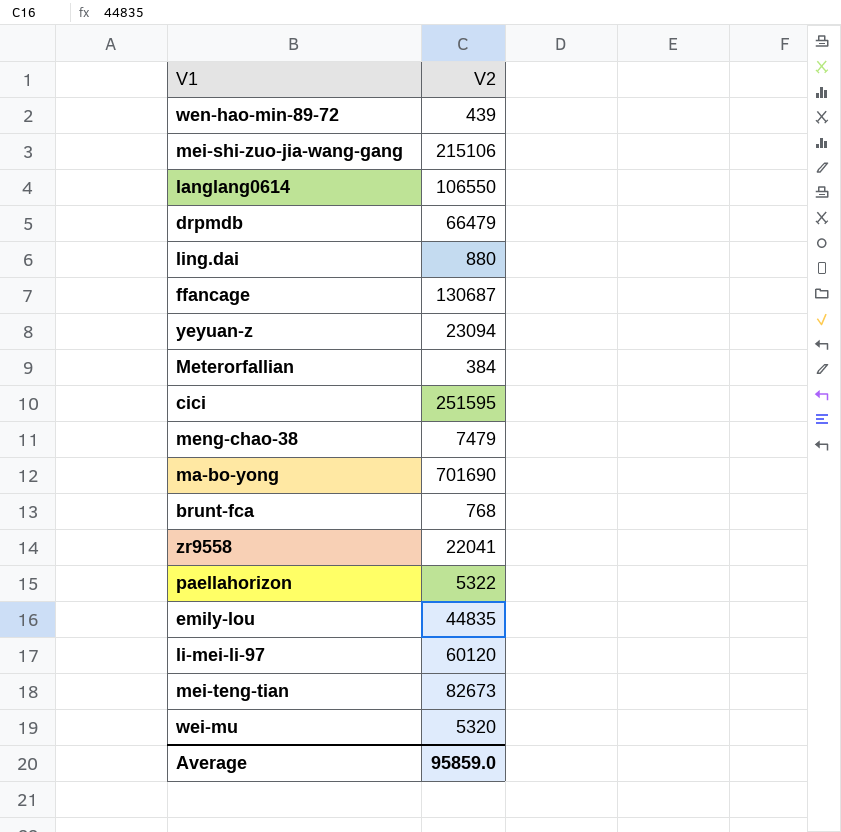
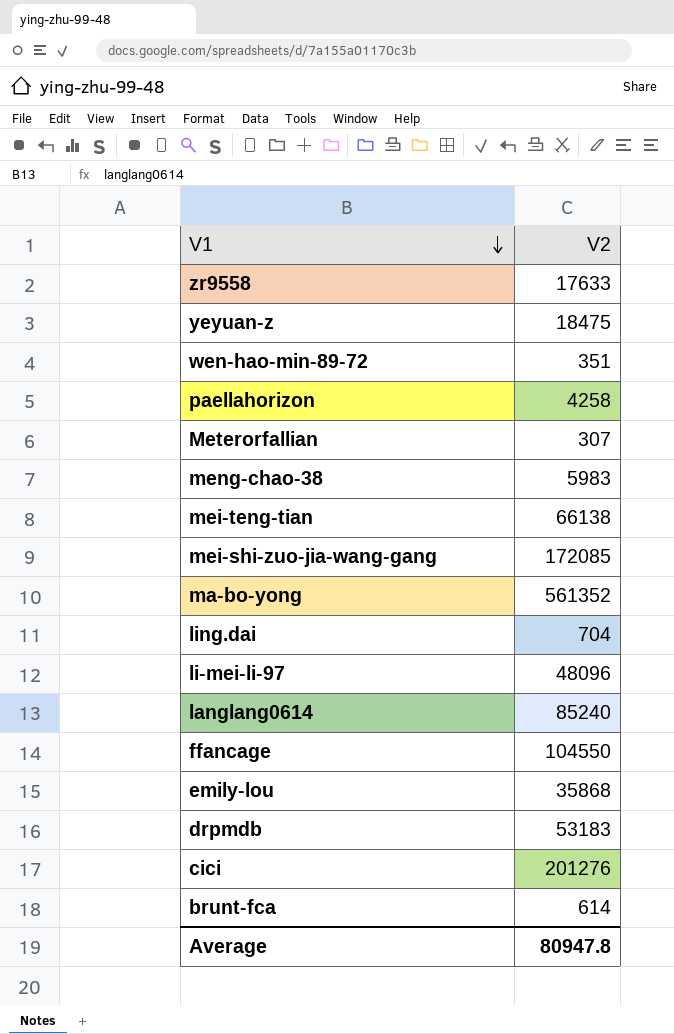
row order: none -> V1 descending
row wei-mu: 5320 -> none
zr9558 | V2: 22041 -> 17633
yeyuan-z | V2: 23094 -> 18475
wen-hao-min-89-72 | V2: 439 -> 351
paellahorizon | V2: 5322 -> 4258
Meterorfallian | V2: 384 -> 307
meng-chao-38 | V2: 7479 -> 5983
mei-teng-tian | V2: 82673 -> 66138
mei-shi-zuo-jia-wang-gang | V2: 215106 -> 172085
ma-bo-yong | V2: 701690 -> 561352
ling.dai | V2: 880 -> 704
li-mei-li-97 | V2: 60120 -> 48096
langlang0614 | V2: 106550 -> 85240
ffancage | V2: 130687 -> 104550
emily-lou | V2: 44835 -> 35868
drpmdb | V2: 66479 -> 53183
cici | V2: 251595 -> 201276
brunt-fca | V2: 768 -> 614
Average | V2: 95859.0 -> 80947.8

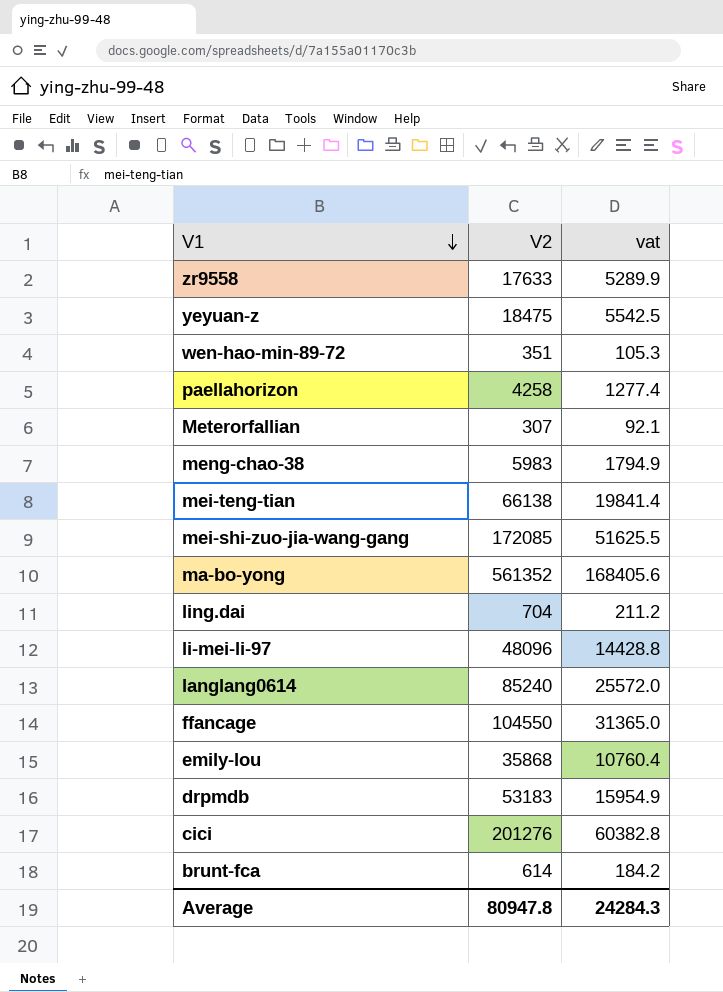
column vat | formula: none -> [V2] * 0.3

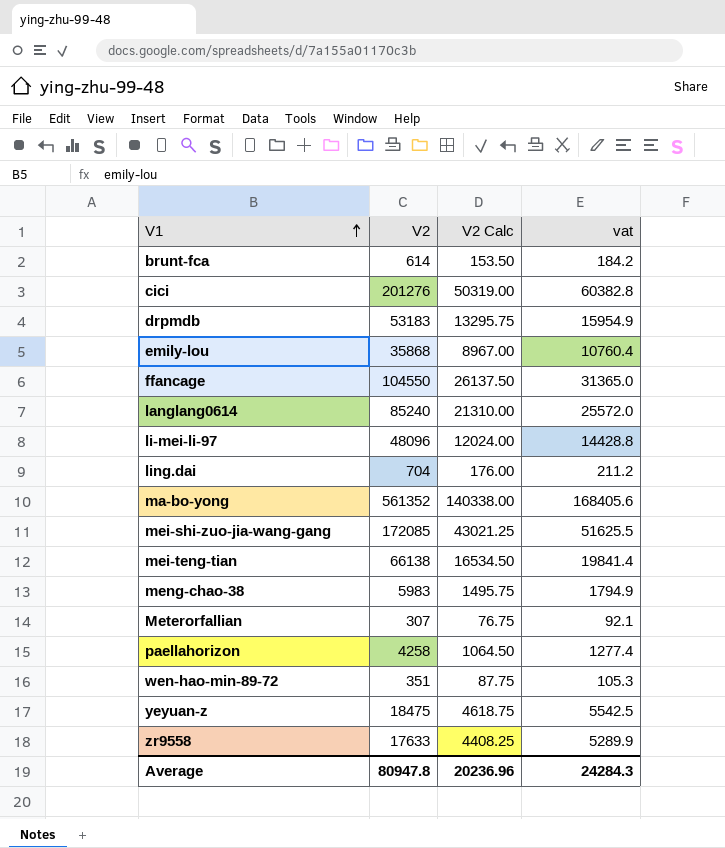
row order: V1 descending -> V1 ascending
column V2 Calc | formula: none -> [V2] * 0.25

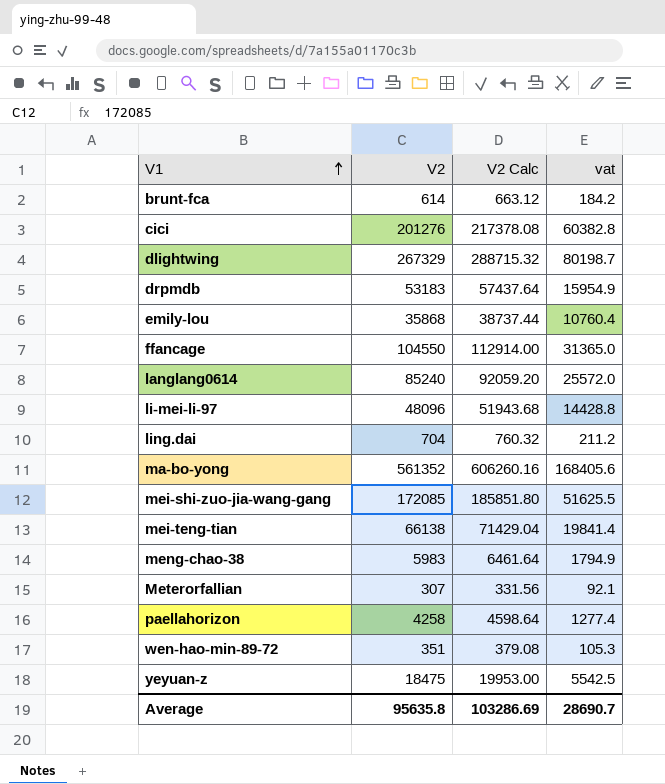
column V2 Calc | formula: [V2] * 0.25 -> [V2] * 1.08
row zr9558: 17633 | 4408.25 | 5289.9 -> none
row dlightwing: none -> 267329 | 288715.32 | 80198.7
Average | V2: 80947.8 -> 95635.8
Average | V2 Calc: 20236.96 -> 103286.69
Average | vat: 24284.3 -> 28690.7

